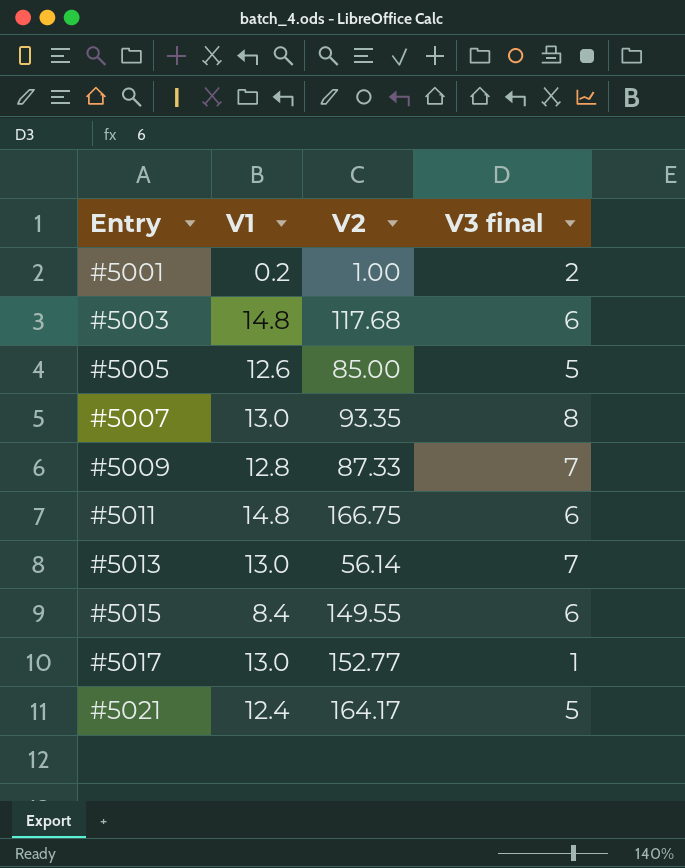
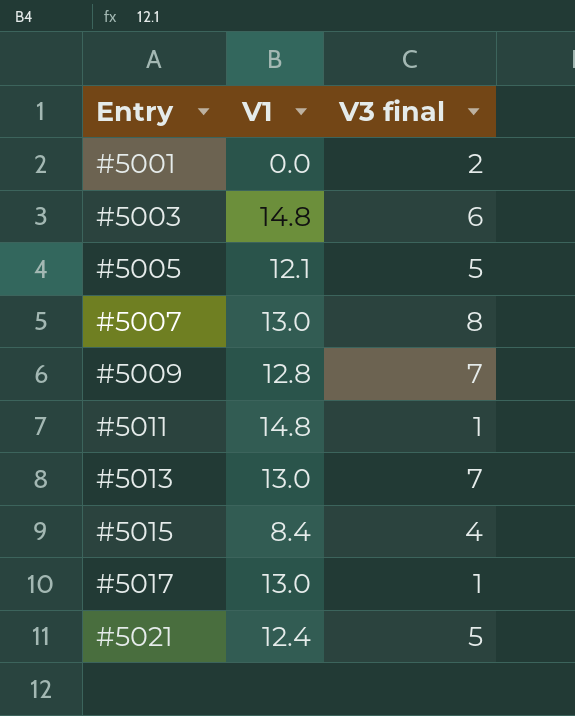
column V2 | position: 3 -> none
#5001 | V1: 0.2 -> 0.0
#5005 | V1: 12.6 -> 12.1
#5011 | V3 final: 6 -> 1
#5015 | V3 final: 6 -> 4

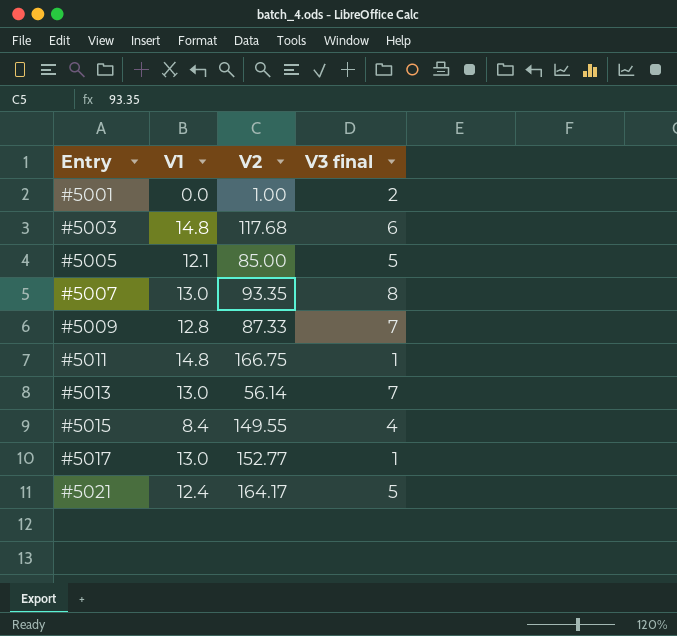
column V2 | position: none -> 3

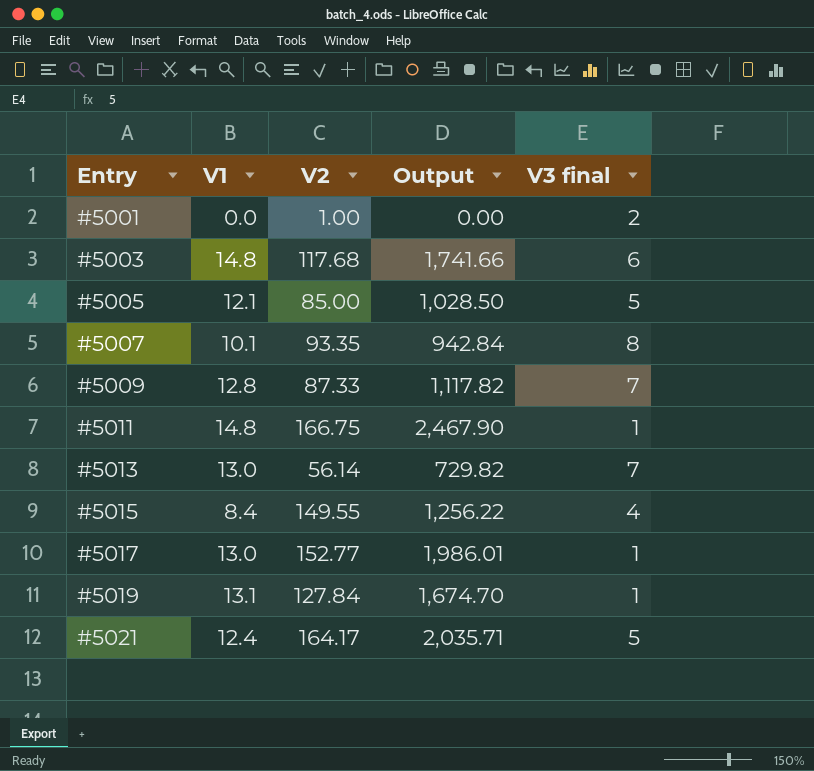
column Output | formula: none -> [V1] * [V2]
#5007 | V1: 13.0 -> 10.1
row #5019: none -> 13.1 | 127.84 | 1,674.70 | 1

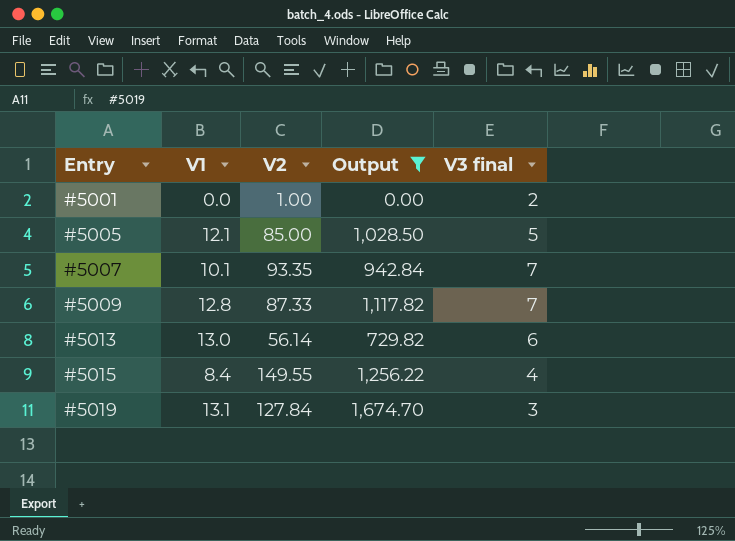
filter: none -> Output <= 1,674.70
#5007 | V3 final: 8 -> 7
#5013 | V3 final: 7 -> 6
#5019 | V3 final: 1 -> 3

